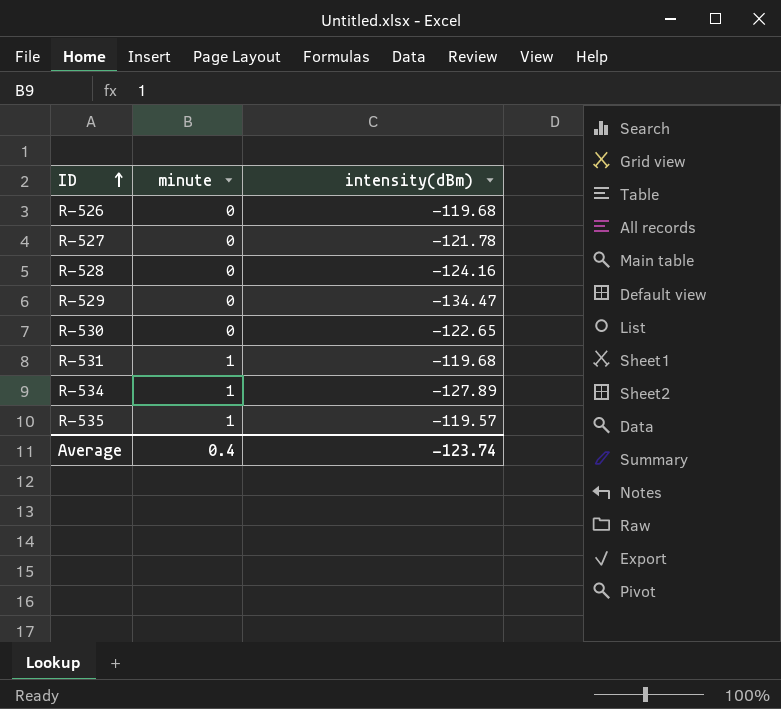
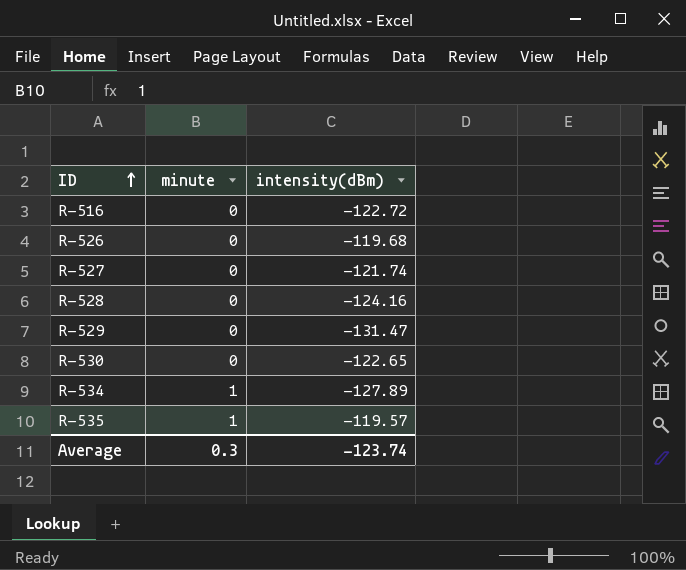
row R-531: 1 | -119.68 -> none
row R-516: none -> 0 | -122.72
R-527 | intensity(dBm): -121.78 -> -121.74
R-529 | intensity(dBm): -134.47 -> -131.47
Average | minute: 0.4 -> 0.3

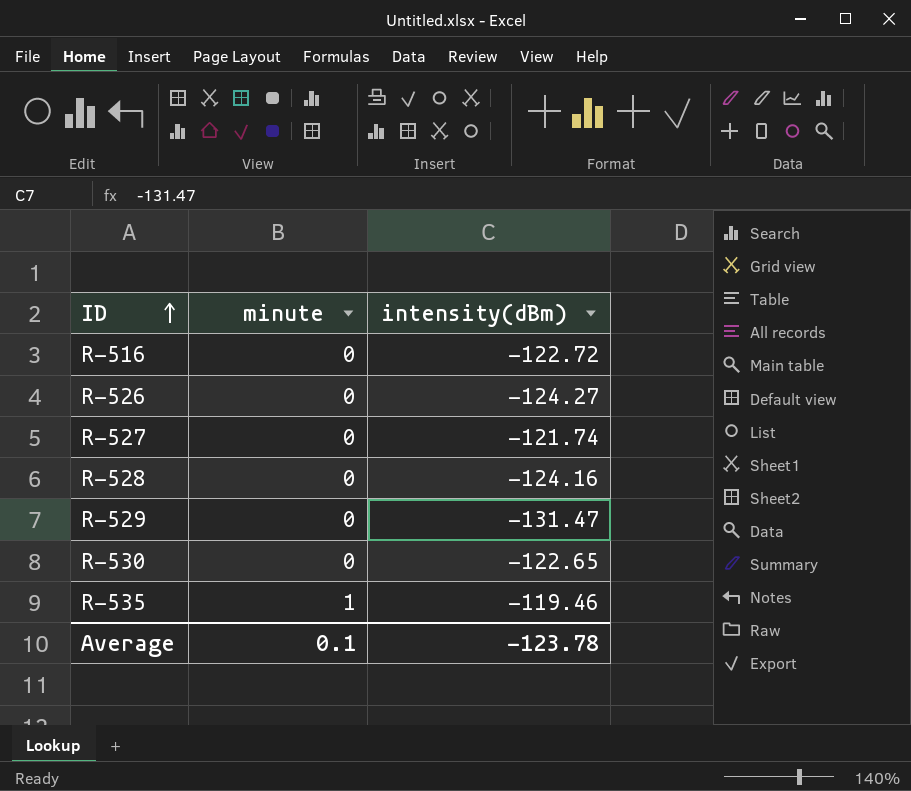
row R-534: 1 | -127.89 -> none
R-526 | intensity(dBm): -119.68 -> -124.27
R-535 | intensity(dBm): -119.57 -> -119.46
Average | minute: 0.3 -> 0.1
Average | intensity(dBm): -123.74 -> -123.78

